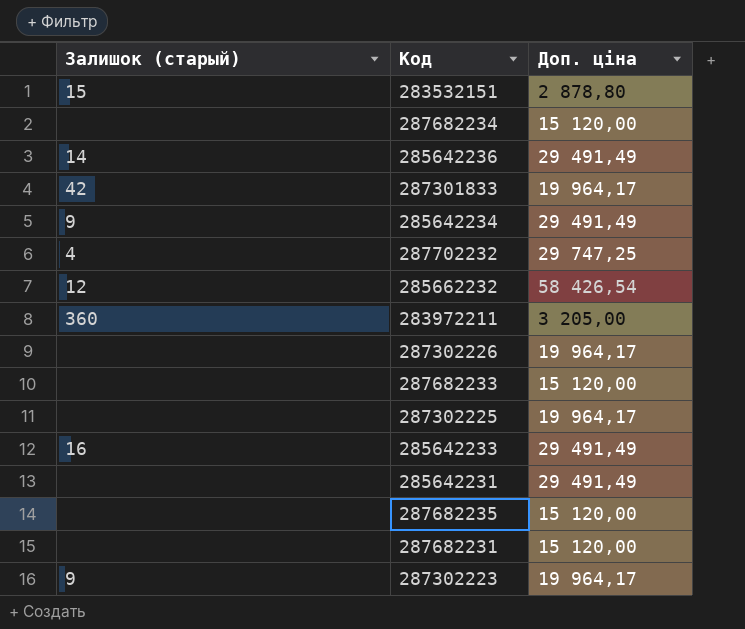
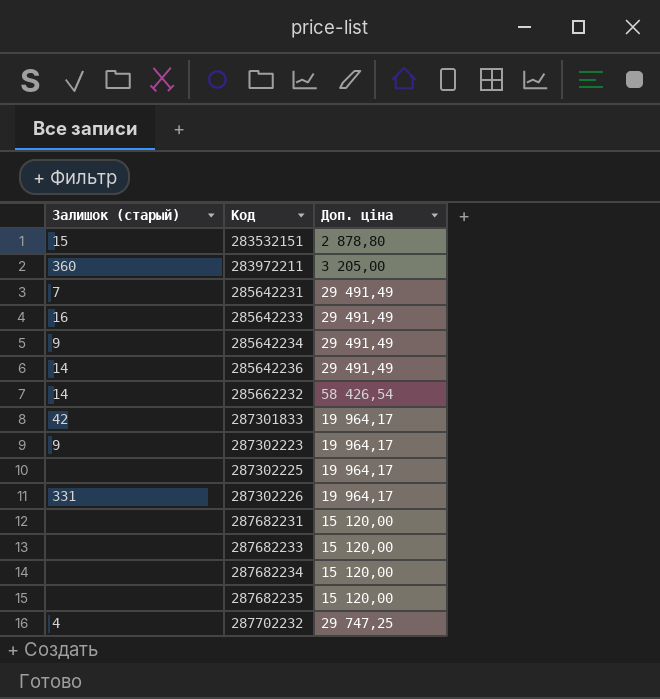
row order: none -> Код ascending
285642231 | Залишок (старый): none -> 7
285662232 | Залишок (старый): 12 -> 14
287302226 | Залишок (старый): none -> 331

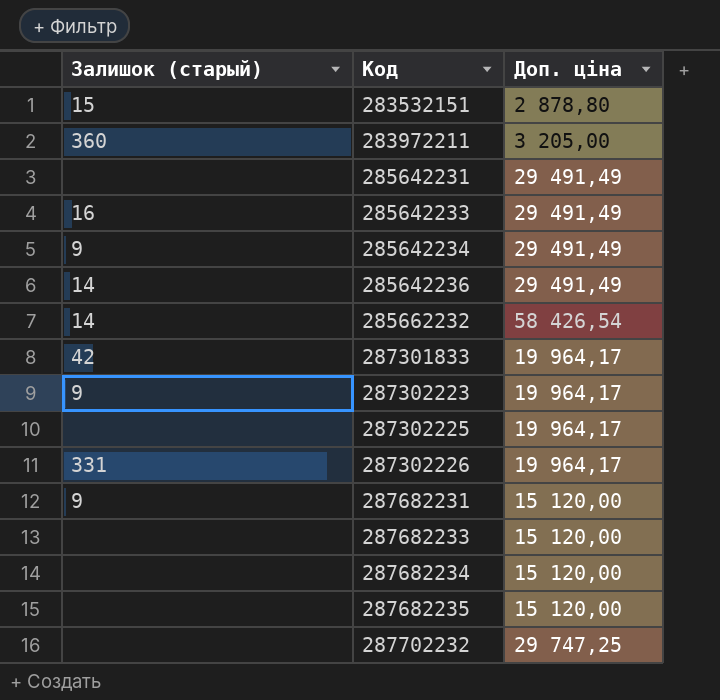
285642231 | Залишок (старый): 7 -> none
287682231 | Залишок (старый): none -> 9
287702232 | Залишок (старый): 4 -> none

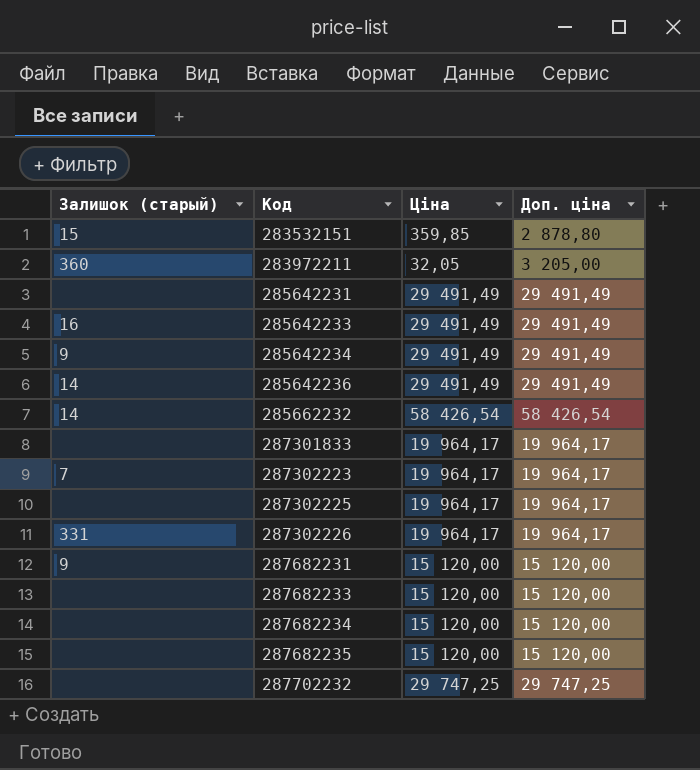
column Ціна | position: none -> 3
287301833 | Залишок (старый): 42 -> none
287302223 | Залишок (старый): 9 -> 7

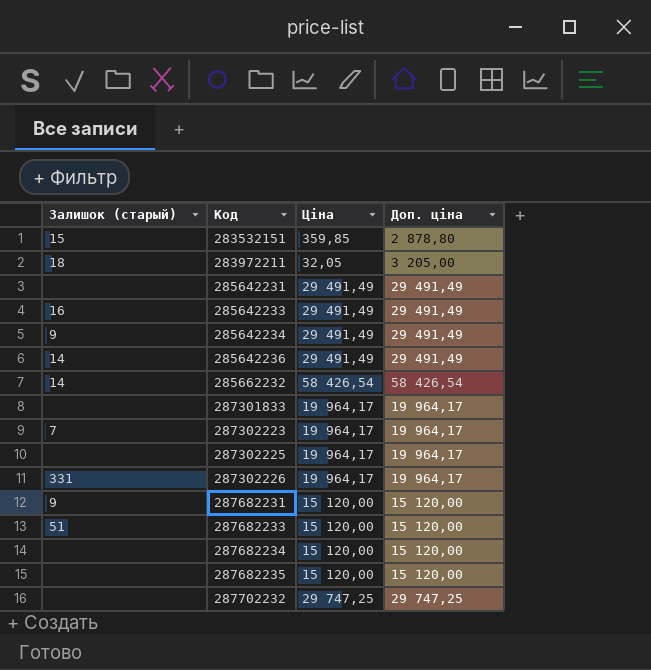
283972211 | Залишок (старый): 360 -> 18
287682233 | Залишок (старый): none -> 51

